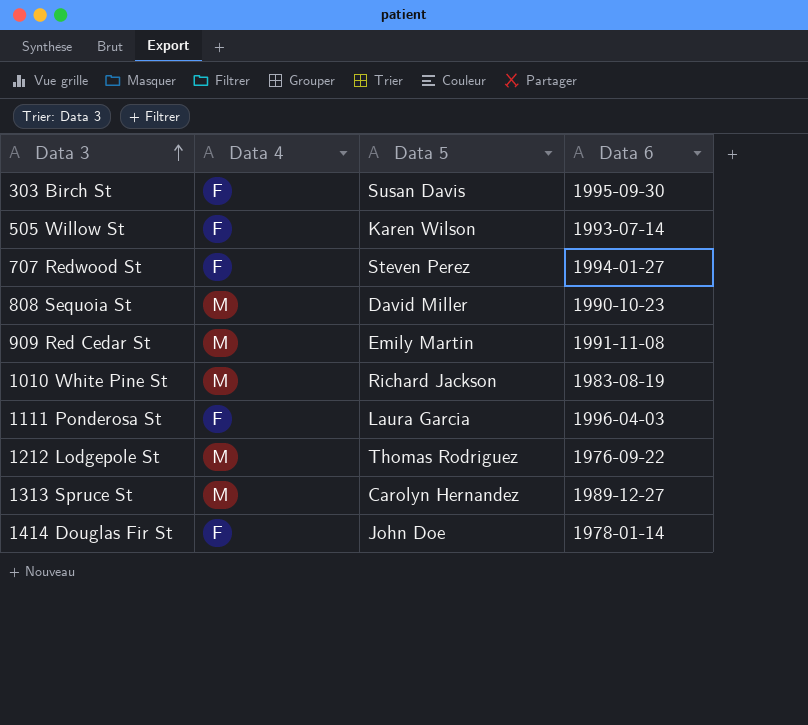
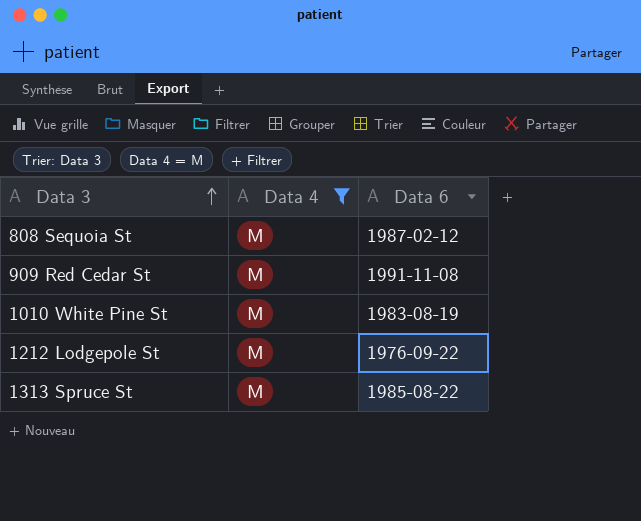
filter: none -> Data 4 = M
column Data 5 | position: 3 -> none
808 Sequoia St | Data 6: 1990-10-23 -> 1987-02-12
1313 Spruce St | Data 6: 1989-12-27 -> 1985-08-22

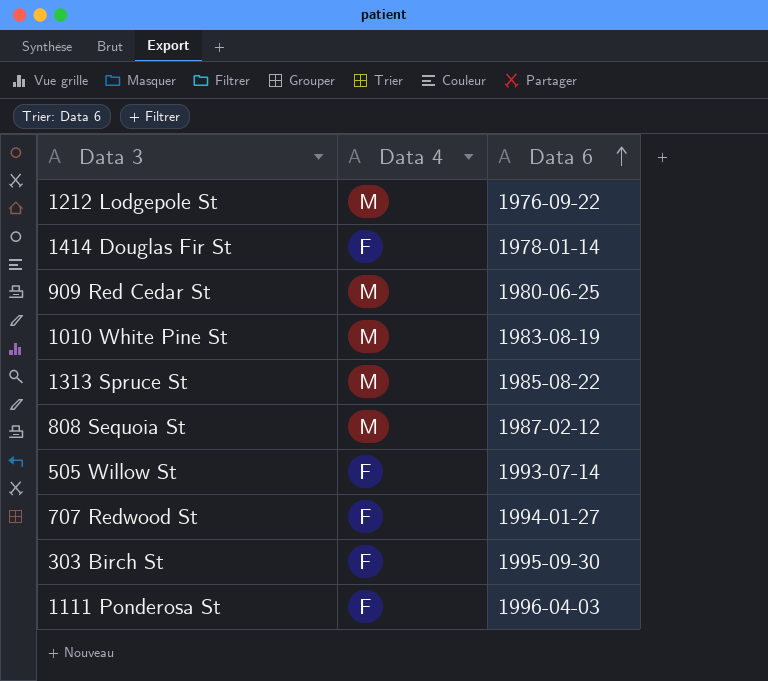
filter: Data 4 = M -> none
row order: Data 3 ascending -> Data 6 ascending
909 Red Cedar St | Data 6: 1991-11-08 -> 1980-06-25

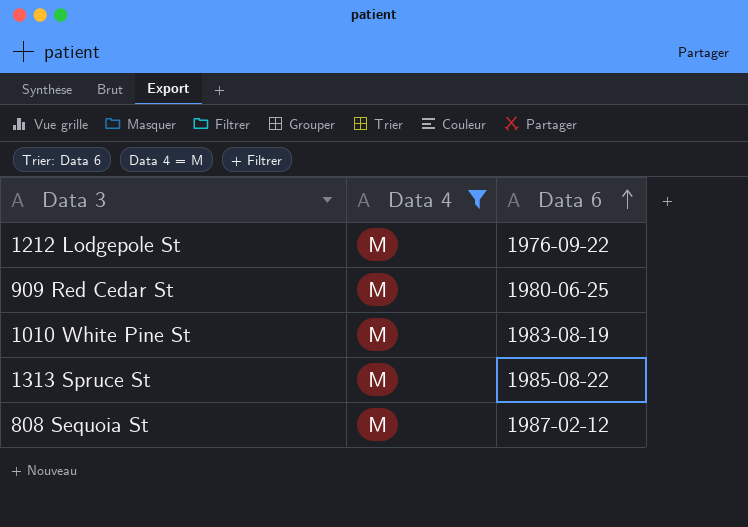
filter: none -> Data 4 = M

